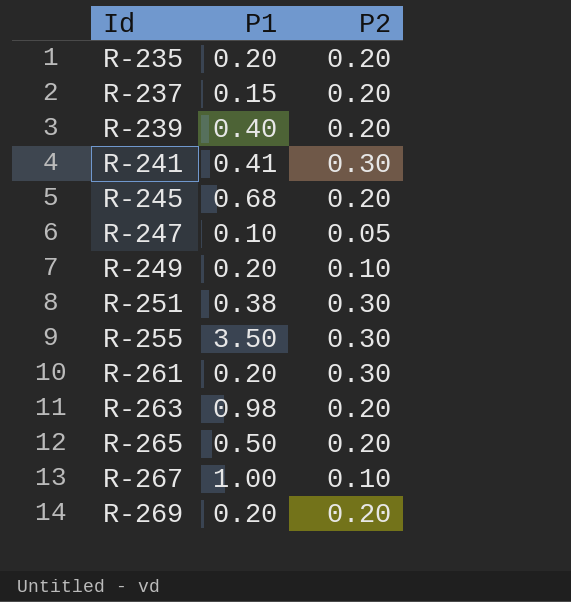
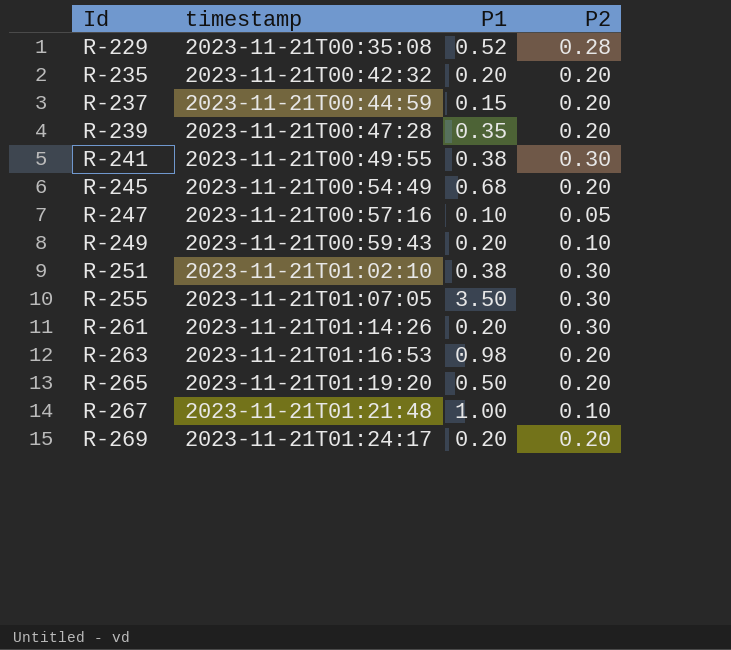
column timestamp | position: none -> 2
row R-229: none -> 2023-11-21T00:35:08 | 0.52 | 0.28
R-239 | P1: 0.40 -> 0.35
R-241 | P1: 0.41 -> 0.38

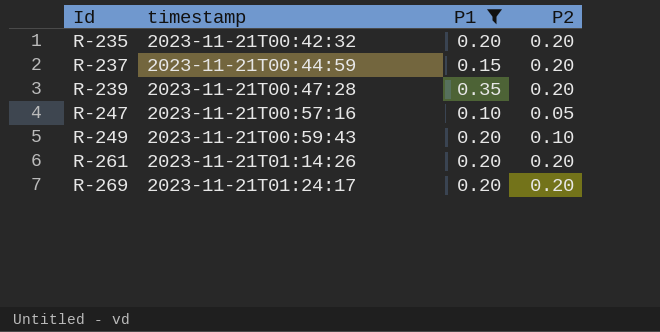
filter: none -> P1 <= 0.35
R-261 | P2: 0.30 -> 0.20

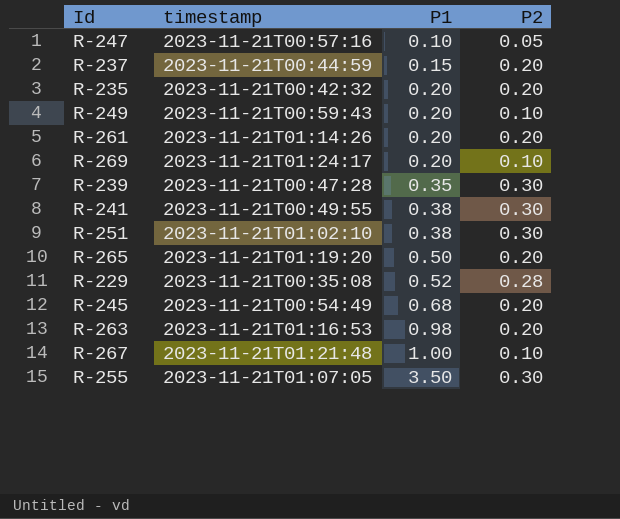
filter: P1 <= 0.35 -> none
row order: Id ascending -> P1 ascending
R-269 | P2: 0.20 -> 0.10
R-239 | P2: 0.20 -> 0.30

